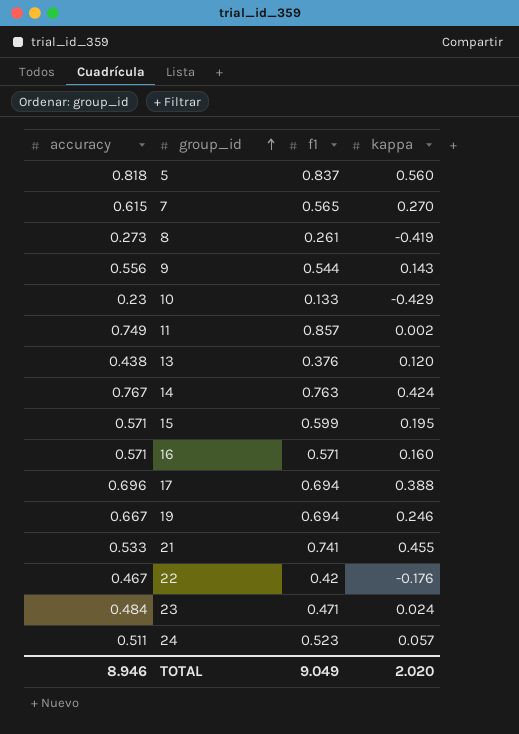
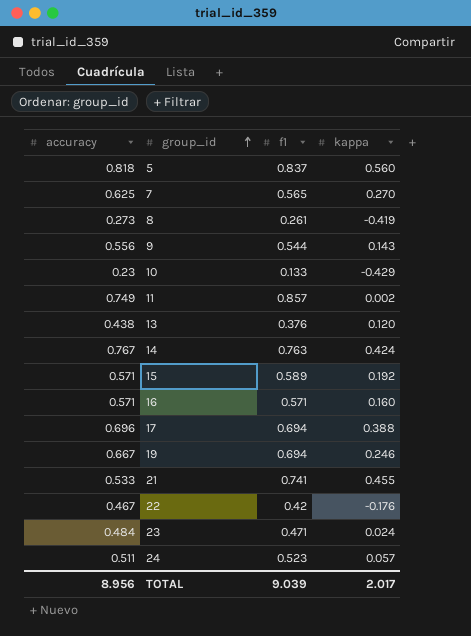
7 | accuracy: 0.615 -> 0.625
15 | f1: 0.599 -> 0.589
15 | kappa: 0.195 -> 0.192
TOTAL | accuracy: 8.946 -> 8.956
TOTAL | f1: 9.049 -> 9.039
TOTAL | kappa: 2.020 -> 2.017

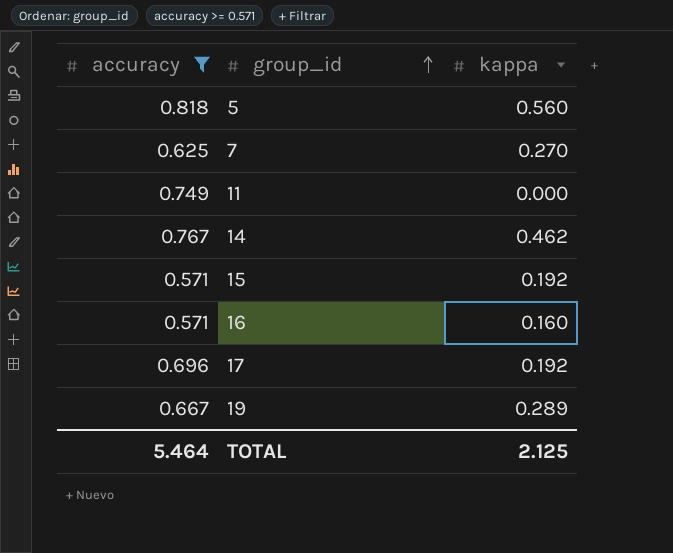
filter: none -> accuracy >= 0.571
column f1 | position: 3 -> none
11 | kappa: 0.002 -> 0.000
14 | kappa: 0.424 -> 0.462
17 | kappa: 0.388 -> 0.192
19 | kappa: 0.246 -> 0.289
TOTAL | accuracy: 8.956 -> 5.464
TOTAL | kappa: 2.017 -> 2.125

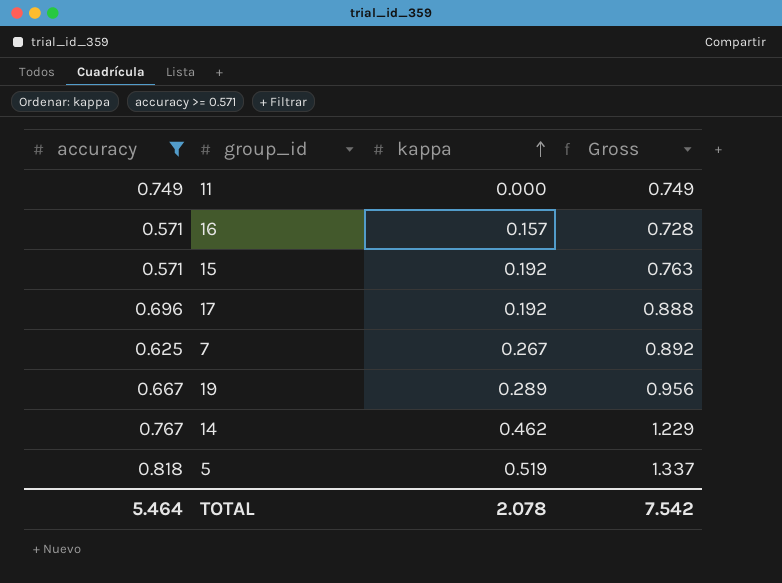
row order: group_id ascending -> kappa ascending
column Gross | formula: none -> [accuracy] + [kappa]
16 | kappa: 0.160 -> 0.157
7 | kappa: 0.270 -> 0.267
5 | kappa: 0.560 -> 0.519
TOTAL | kappa: 2.125 -> 2.078

